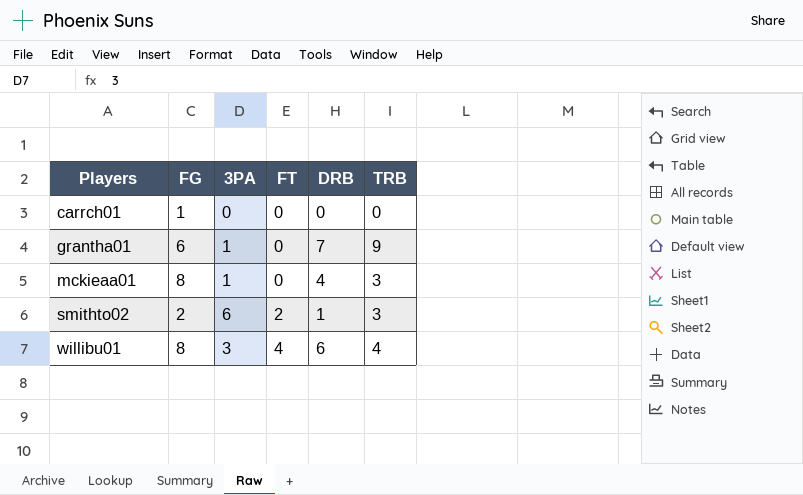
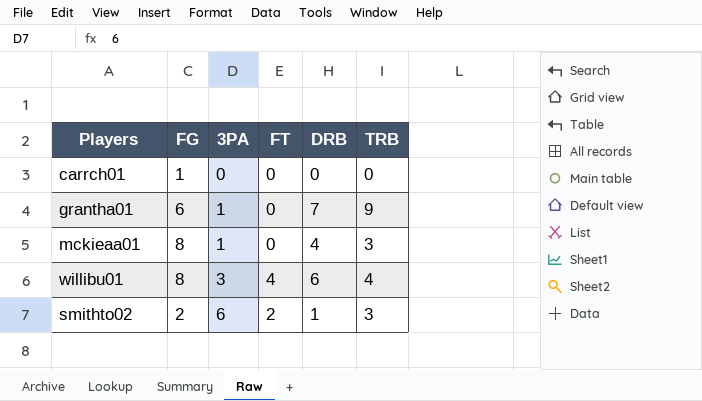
row order: Players ascending -> 3PA ascending

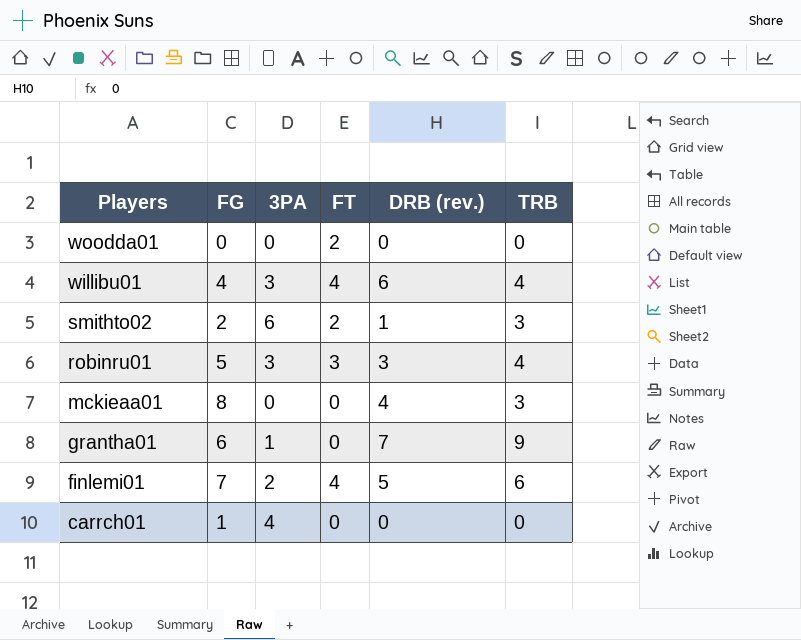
row order: 3PA ascending -> Players descending
column name: DRB -> DRB (rev.)
row woodda01: none -> 0 | 0 | 2 | 0 | 0
willibu01 | FG: 8 -> 4
row robinru01: none -> 5 | 3 | 3 | 3 | 4
mckieaa01 | 3PA: 1 -> 0
row finlemi01: none -> 7 | 2 | 4 | 5 | 6
carrch01 | 3PA: 0 -> 4

